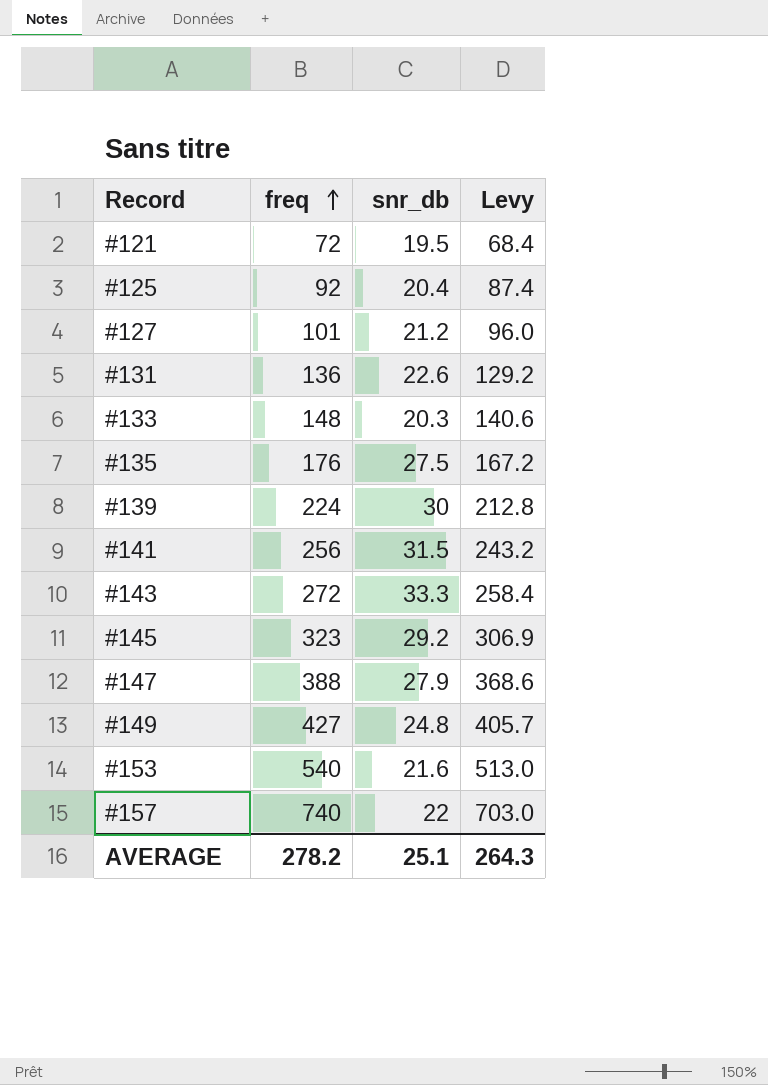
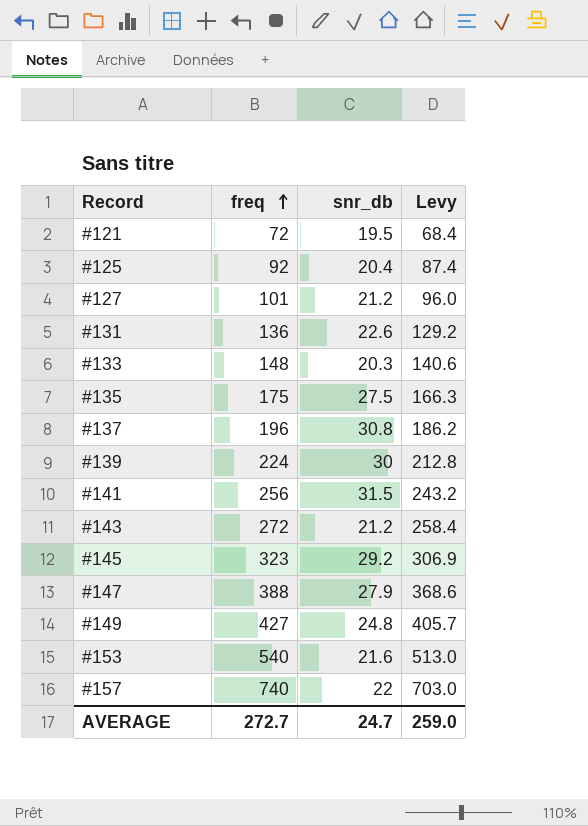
#135 | freq: 176 -> 175
#135 | Levy: 167.2 -> 166.3
row #137: none -> 196 | 30.8 | 186.2
#143 | snr_db: 33.3 -> 21.2
AVERAGE | freq: 278.2 -> 272.7
AVERAGE | snr_db: 25.1 -> 24.7
AVERAGE | Levy: 264.3 -> 259.0

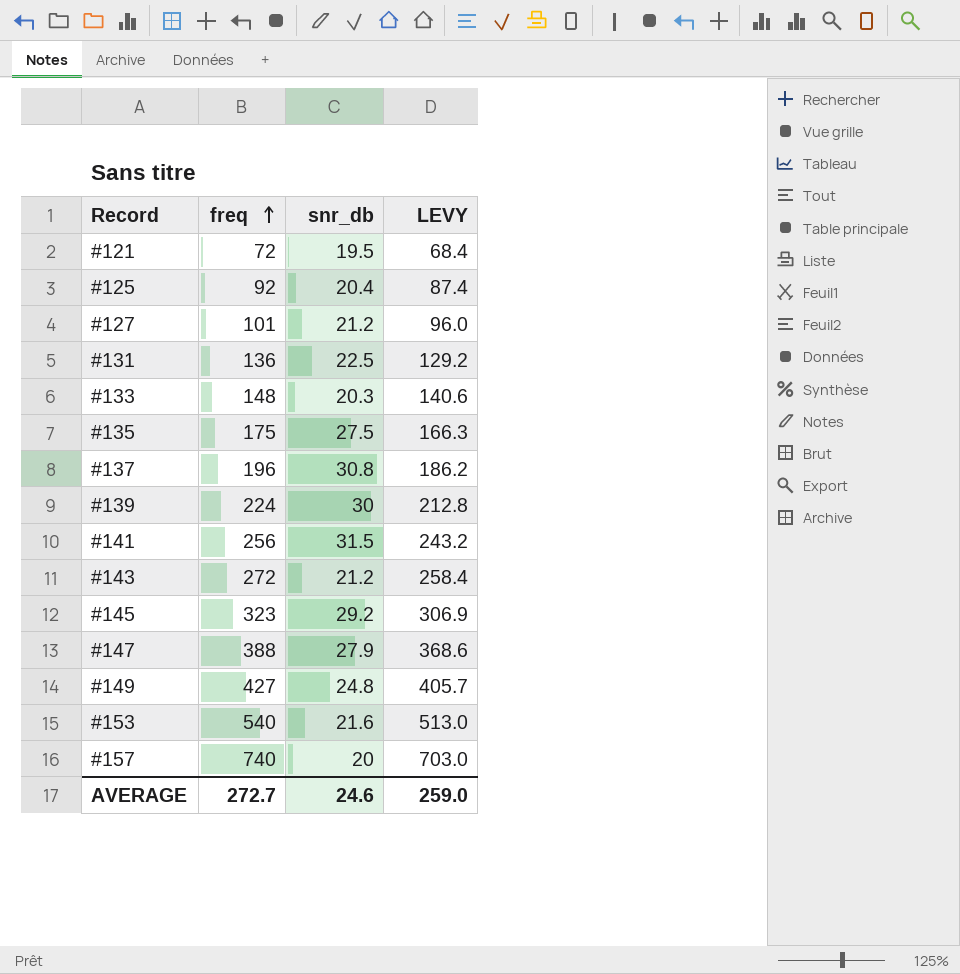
column name: Levy -> LEVY
#131 | snr_db: 22.6 -> 22.5
#157 | snr_db: 22 -> 20
AVERAGE | snr_db: 24.7 -> 24.6

